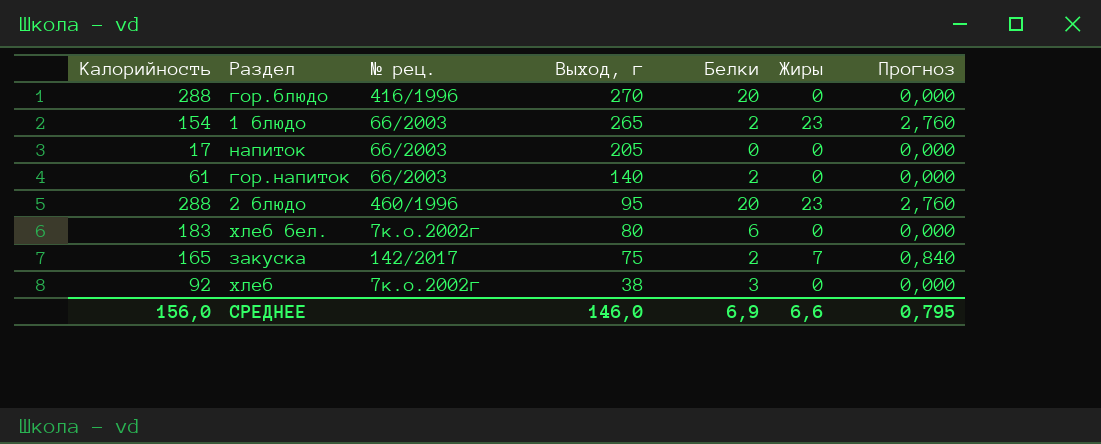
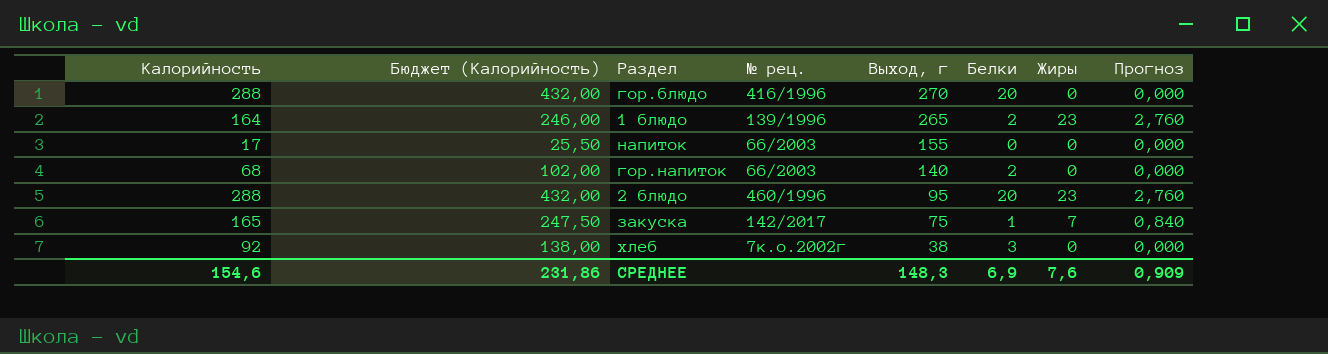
column Бюджет (Калорийность) | formula: none -> [Калорийность] * 1,5
row хлеб бел.: 183 | 7к.о.2002г | 80 | 6 | 0 | 0,000 -> none
1 блюдо | Калорийность: 154 -> 164
1 блюдо | № рец.: 66/2003 -> 139/1996
напиток | Выход, г: 205 -> 155
гор.напиток | Калорийность: 61 -> 68
закуска | Белки: 2 -> 1
СРЕДНЕЕ | Калорийность: 156,0 -> 154,6
СРЕДНЕЕ | Выход, г: 146,0 -> 148,3
СРЕДНЕЕ | Жиры: 6,6 -> 7,6
СРЕДНЕЕ | Прогноз: 0,795 -> 0,909

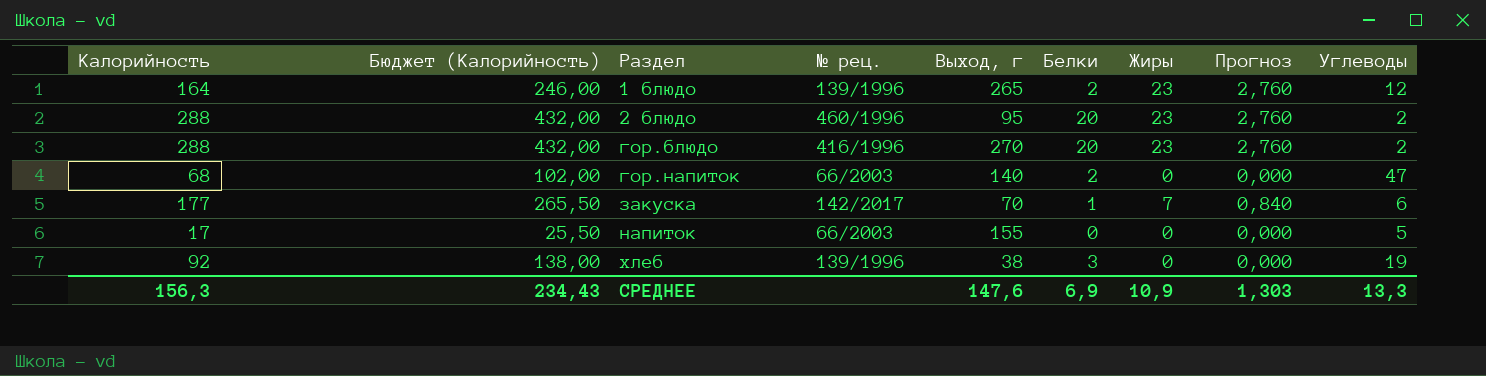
row order: Выход, г descending -> Раздел ascending
column Углеводы | position: none -> 9
гор.блюдо | Жиры: 0 -> 23
гор.блюдо | Прогноз: 0,000 -> 2,760
закуска | Калорийность: 165 -> 177
закуска | Бюджет (Калорийность): 247,50 -> 265,50
закуска | Выход, г: 75 -> 70
хлеб | № рец.: 7к.о.2002г -> 139/1996
СРЕДНЕЕ | Калорийность: 154,6 -> 156,3
СРЕДНЕЕ | Бюджет (Калорийность): 231,86 -> 234,43
СРЕДНЕЕ | Выход, г: 148,3 -> 147,6
СРЕДНЕЕ | Жиры: 7,6 -> 10,9
СРЕДНЕЕ | Прогноз: 0,909 -> 1,303

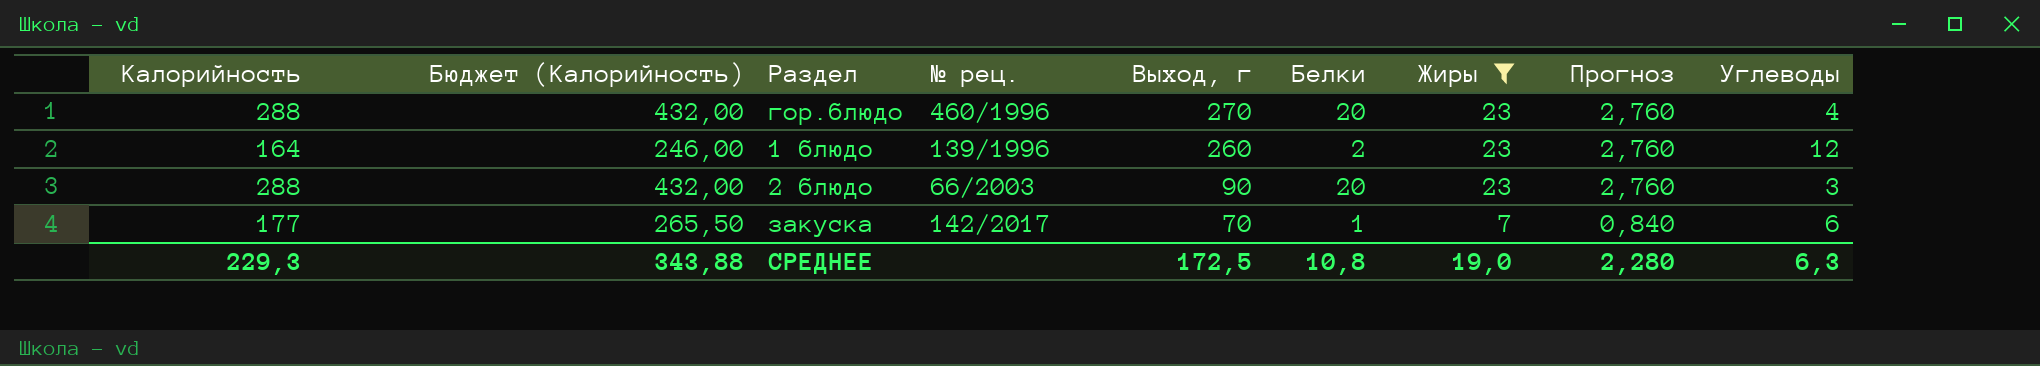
filter: none -> Жиры != 0
row order: Раздел ascending -> Выход, г descending
гор.блюдо | № рец.: 416/1996 -> 460/1996
гор.блюдо | Углеводы: 2 -> 4
1 блюдо | Выход, г: 265 -> 260
2 блюдо | № рец.: 460/1996 -> 66/2003
2 блюдо | Выход, г: 95 -> 90
2 блюдо | Углеводы: 2 -> 3
СРЕДНЕЕ | Калорийность: 156,3 -> 229,3
СРЕДНЕЕ | Бюджет (Калорийность): 234,43 -> 343,88
СРЕДНЕЕ | Выход, г: 147,6 -> 172,5
СРЕДНЕЕ | Белки: 6,9 -> 10,8
СРЕДНЕЕ | Жиры: 10,9 -> 19,0
СРЕДНЕЕ | Прогноз: 1,303 -> 2,280
СРЕДНЕЕ | Углеводы: 13,3 -> 6,3

